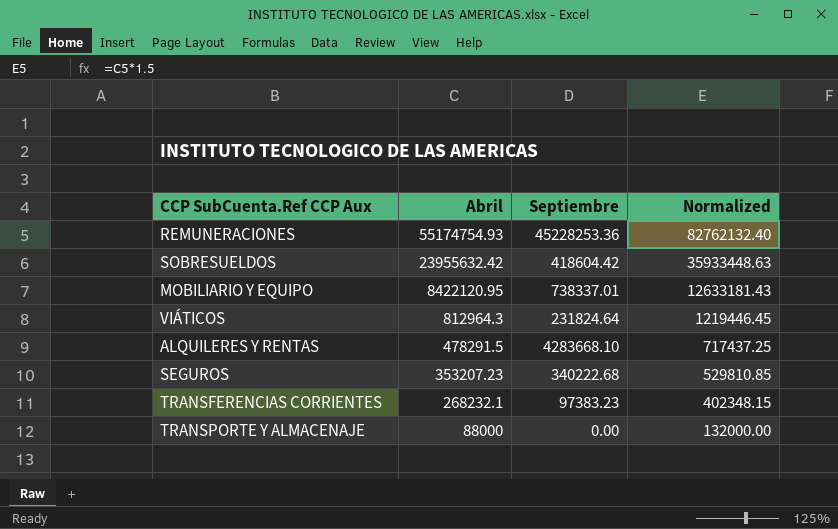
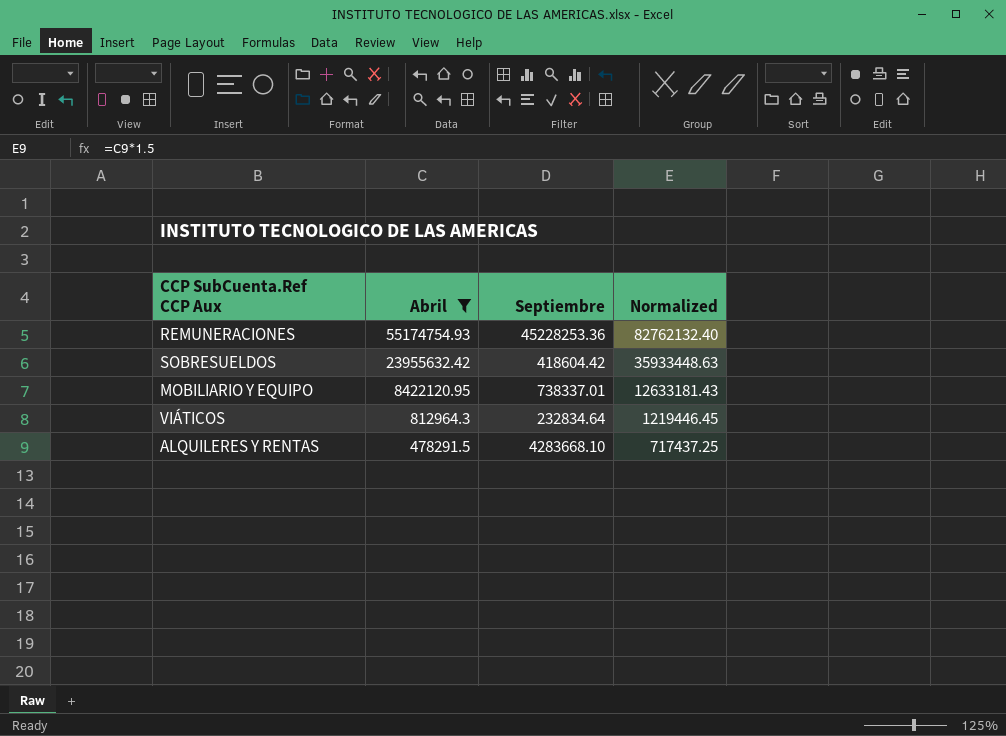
filter: none -> Abril >= 478291.5
VIÁTICOS | Septiembre: 231824.64 -> 232834.64

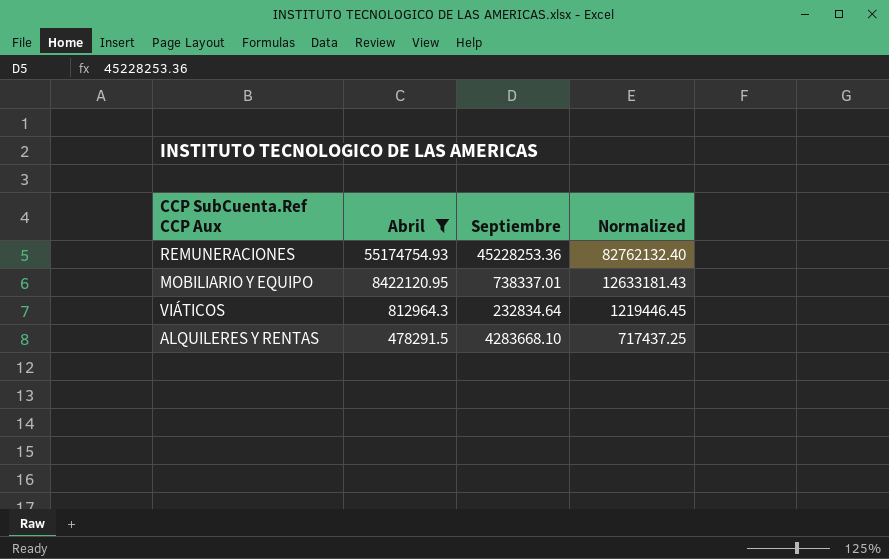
row SOBRESUELDOS: 23955632.42 | 418604.42 | 35933448.63 -> none

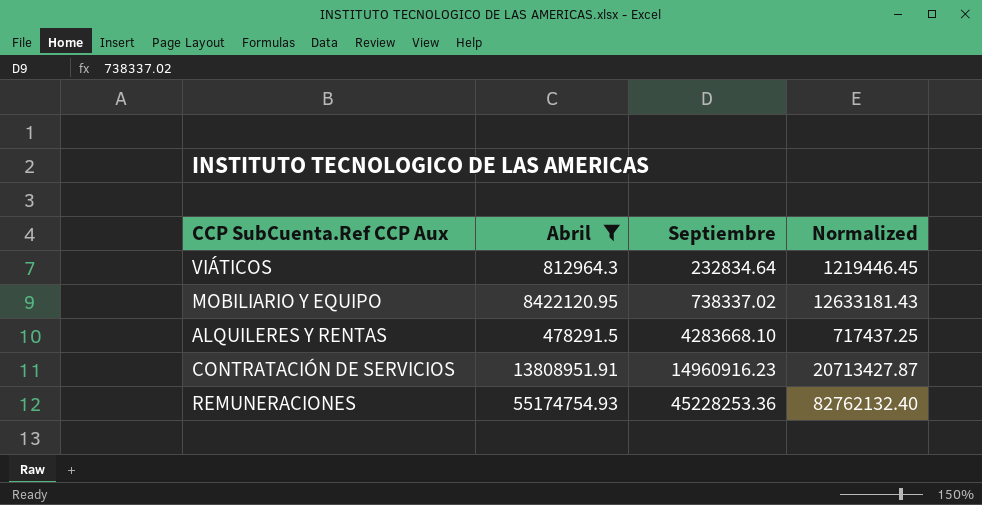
row order: Abril descending -> Septiembre ascending
MOBILIARIO Y EQUIPO | Septiembre: 738337.01 -> 738337.02
row CONTRATACIÓN DE SERVICIOS: none -> 13808951.91 | 14960916.23 | 20713427.87

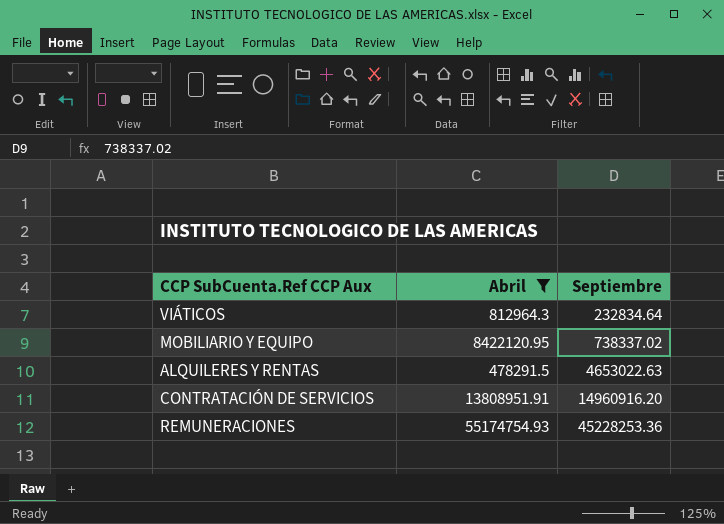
column Normalized | formula: [Abril] * 1.5 -> none
ALQUILERES Y RENTAS | Septiembre: 4283668.10 -> 4653022.63
CONTRATACIÓN DE SERVICIOS | Septiembre: 14960916.23 -> 14960916.20

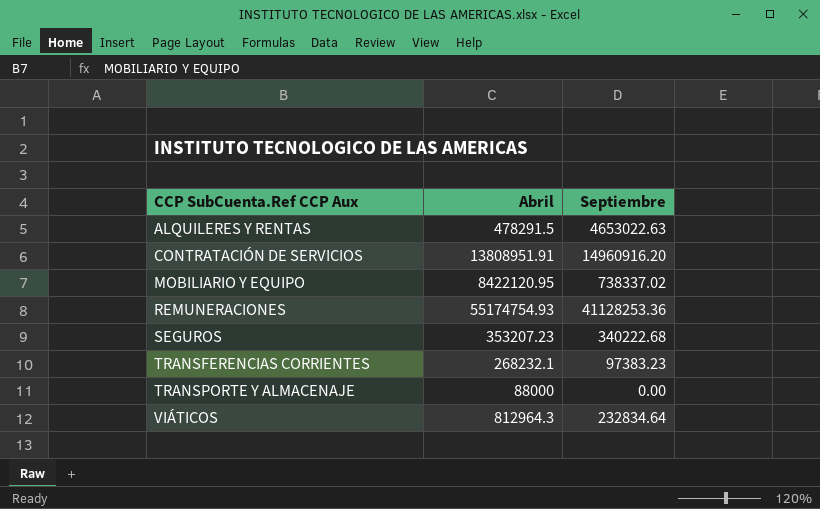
filter: Abril >= 478291.5 -> none
row order: Septiembre ascending -> CCP SubCuenta.Ref CCP Aux ascending
REMUNERACIONES | Septiembre: 45228253.36 -> 41128253.36

